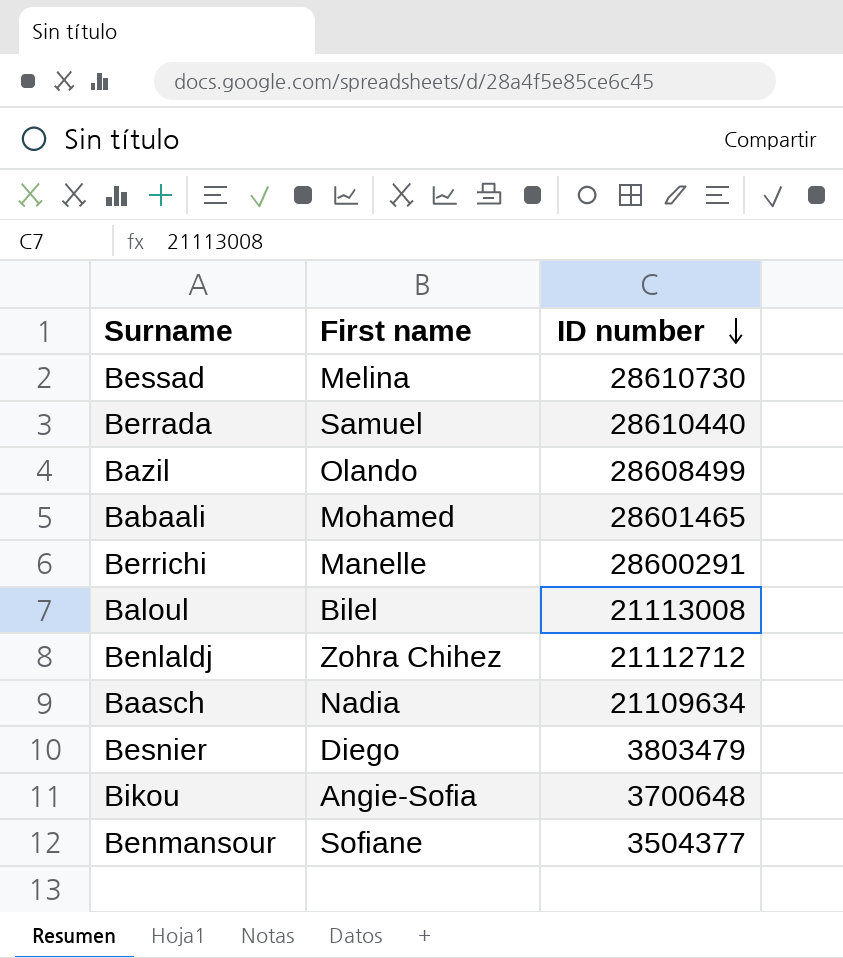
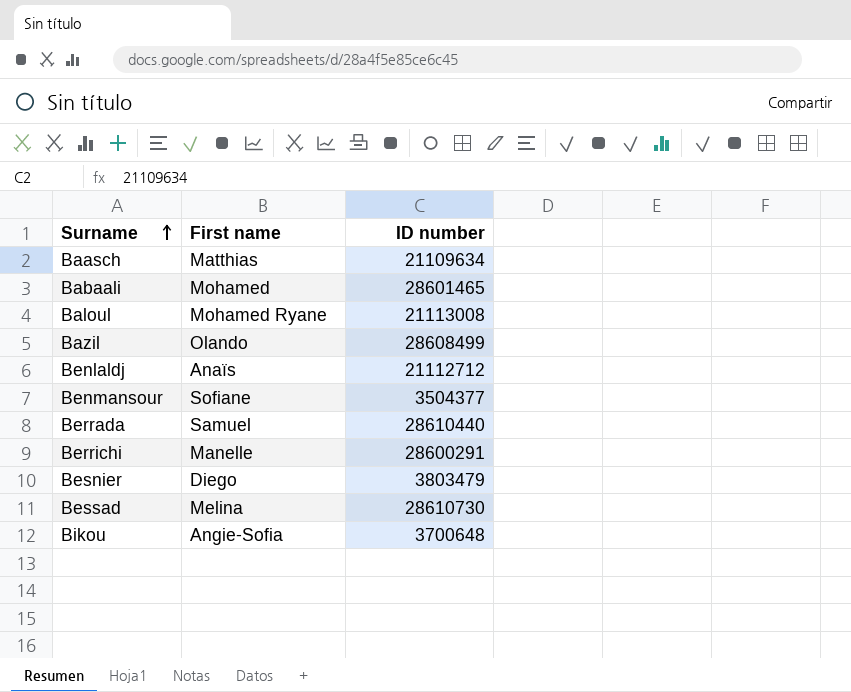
row order: ID number descending -> Surname ascending
Baasch | First name: Nadia -> Matthias
Baloul | First name: Bilel -> Mohamed Ryane
Benlaldj | First name: Zohra Chihez -> Anaïs

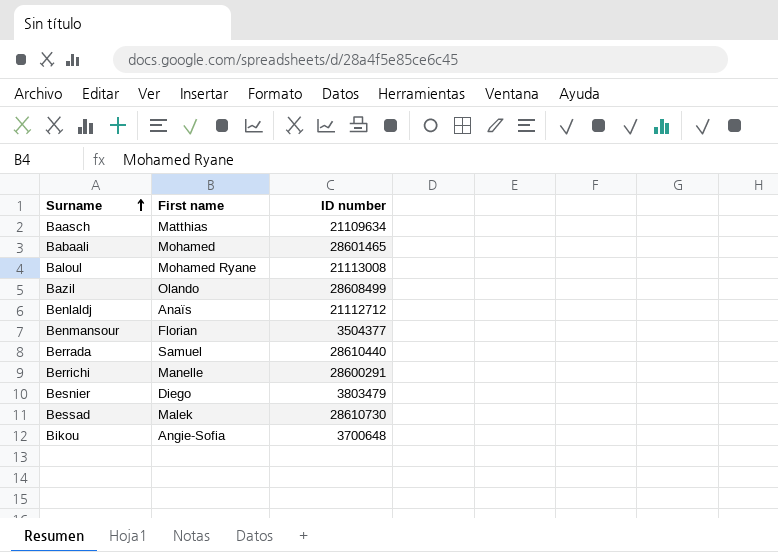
Benmansour | First name: Sofiane -> Florian
Bessad | First name: Melina -> Malek

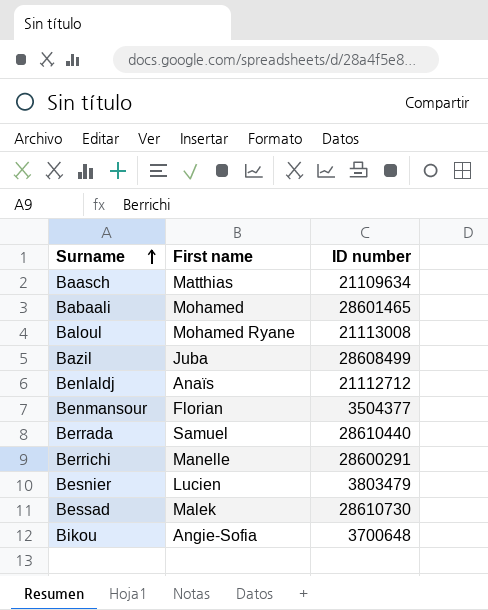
Bazil | First name: Olando -> Juba
Besnier | First name: Diego -> Lucien

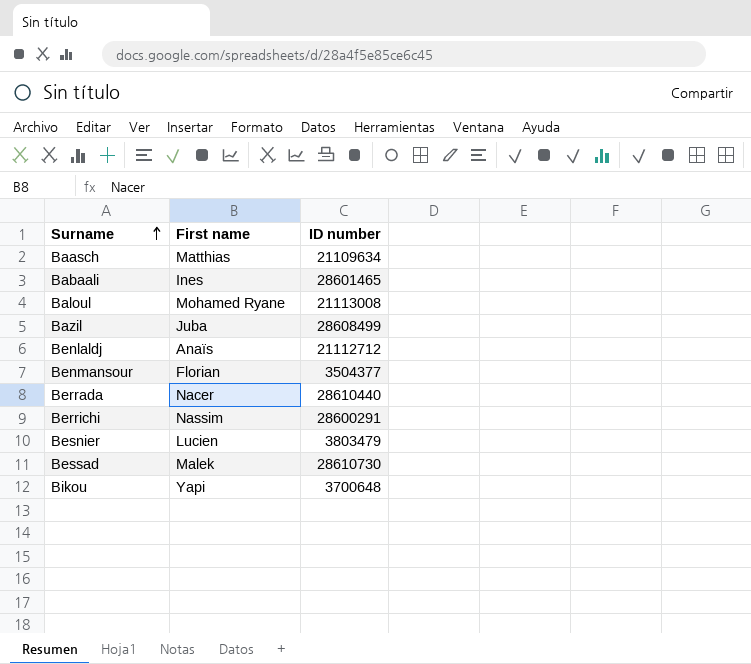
Babaali | First name: Mohamed -> Ines
Berrada | First name: Samuel -> Nacer
Berrichi | First name: Manelle -> Nassim
Bikou | First name: Angie-Sofia -> Yapi

